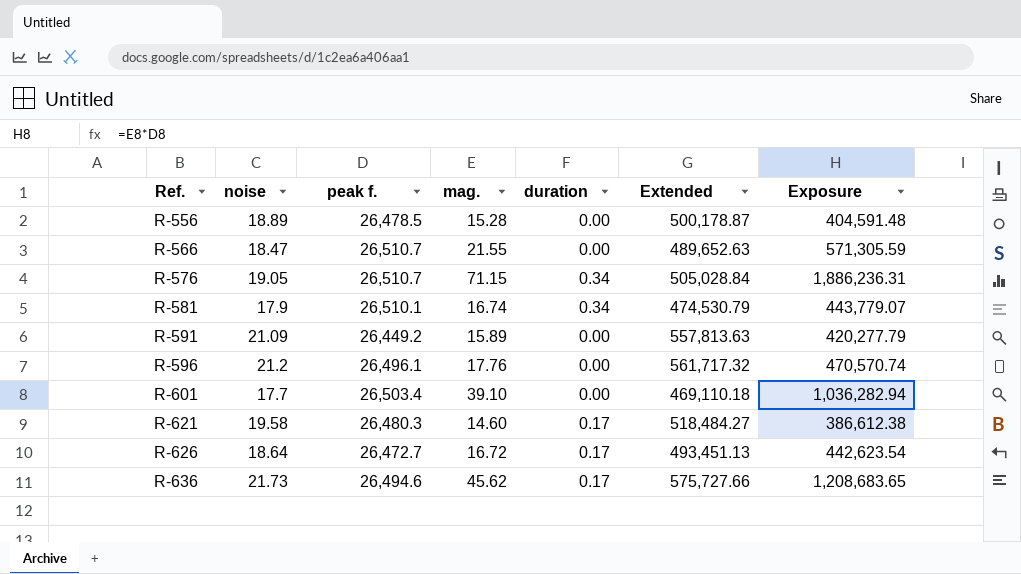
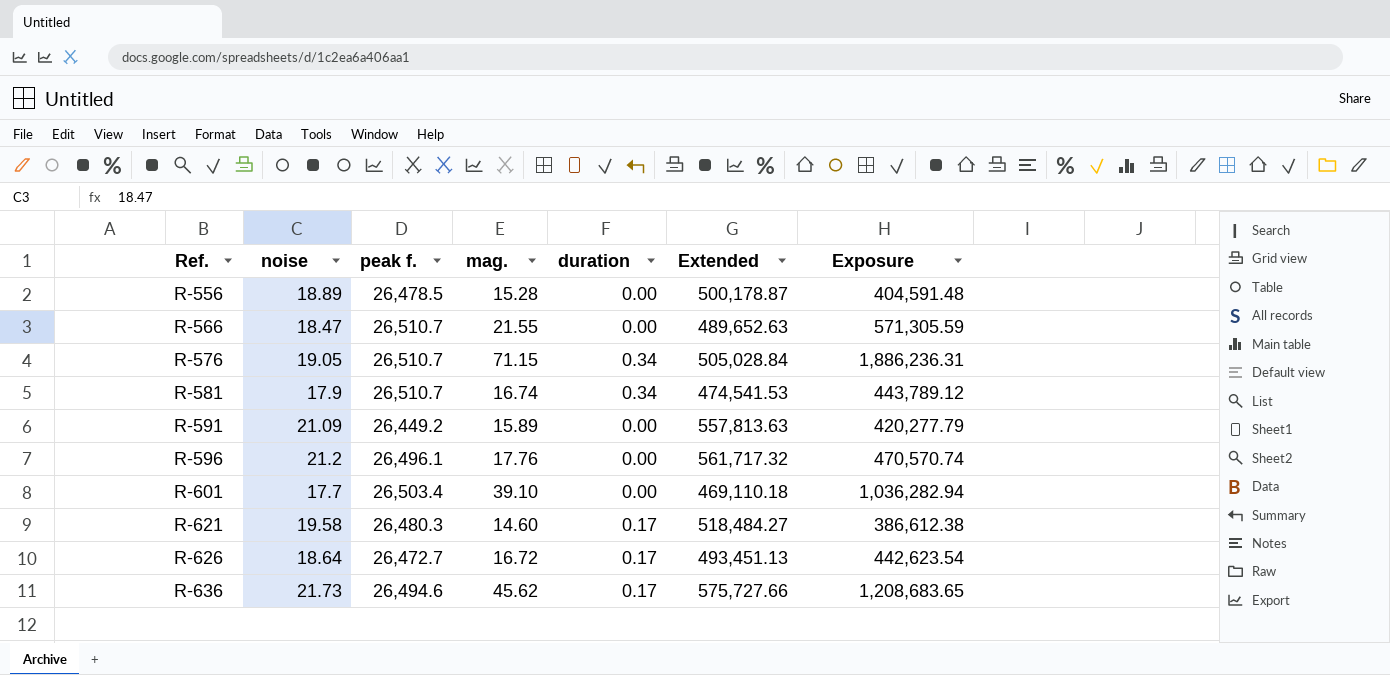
R-581 | peak f.: 26,510.1 -> 26,510.7
R-581 | Extended: 474,530.79 -> 474,541.53
R-581 | Exposure: 443,779.07 -> 443,789.12

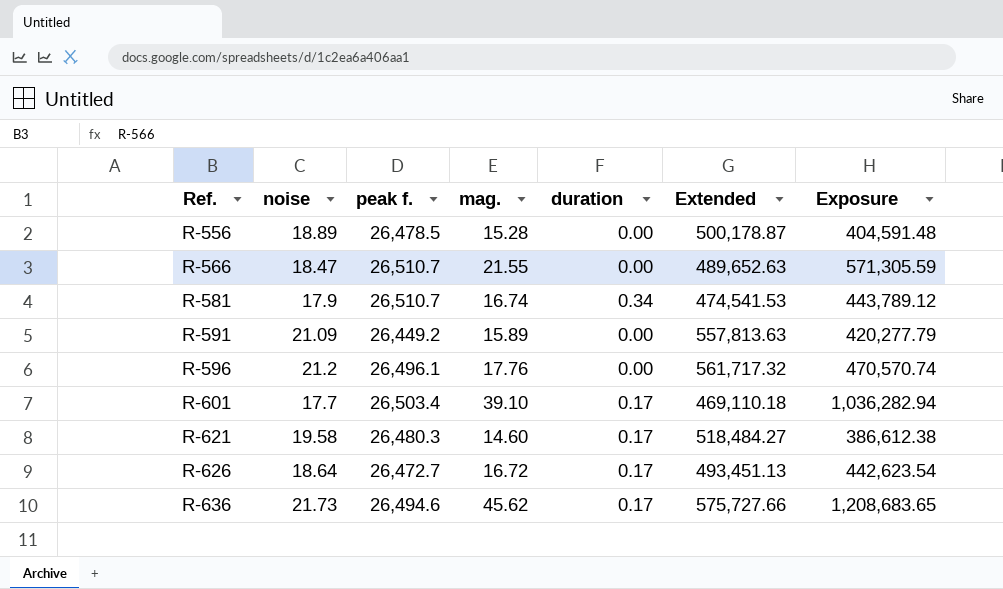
row R-576: 19.05 | 26,510.7 | 71.15 | 0.34 | 505,028.84 | 1,886,236.31 -> none
R-601 | duration: 0.00 -> 0.17

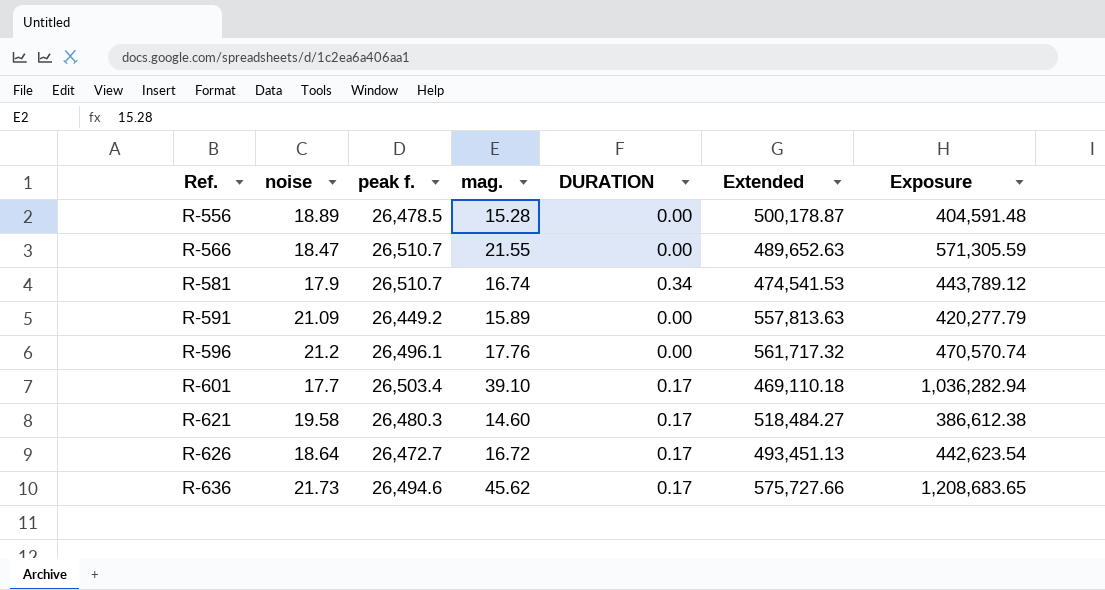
column name: duration -> DURATION

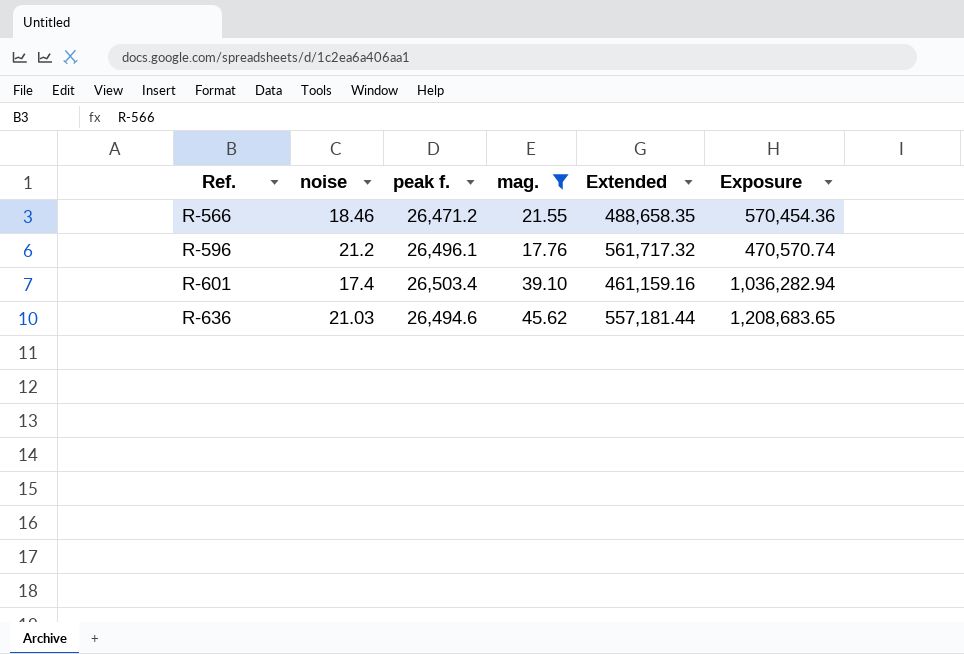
filter: none -> mag. >= 17.76
column DURATION | position: 5 -> none
R-566 | noise: 18.47 -> 18.46
R-566 | peak f.: 26,510.7 -> 26,471.2
R-566 | Extended: 489,652.63 -> 488,658.35
R-566 | Exposure: 571,305.59 -> 570,454.36
R-601 | noise: 17.7 -> 17.4
R-601 | Extended: 469,110.18 -> 461,159.16
R-636 | noise: 21.73 -> 21.03
R-636 | Extended: 575,727.66 -> 557,181.44

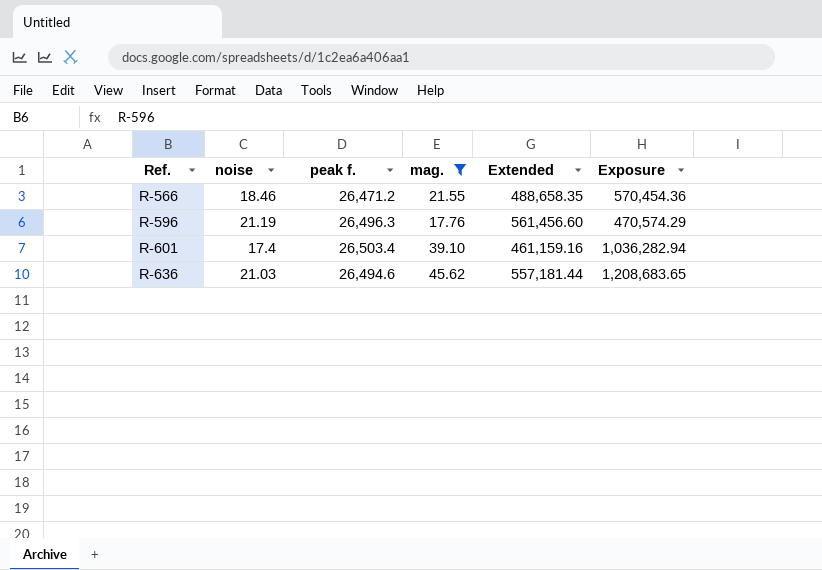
R-596 | noise: 21.2 -> 21.19
R-596 | peak f.: 26,496.1 -> 26,496.3
R-596 | Extended: 561,717.32 -> 561,456.60
R-596 | Exposure: 470,570.74 -> 470,574.29

